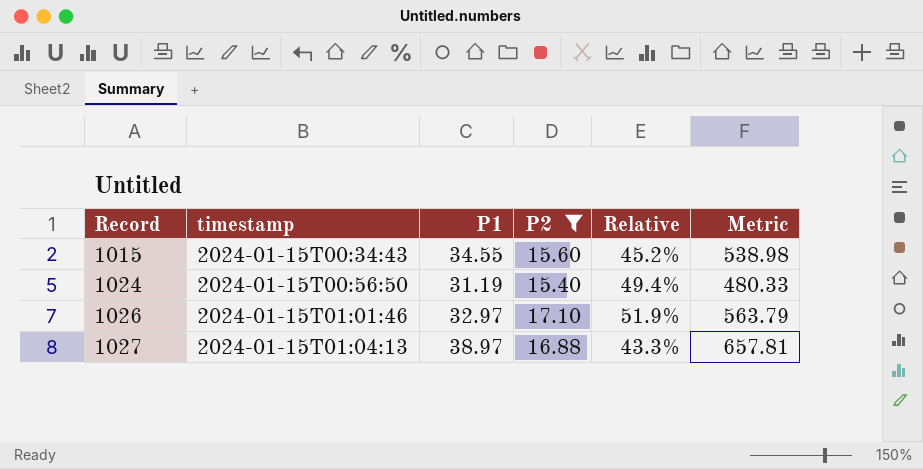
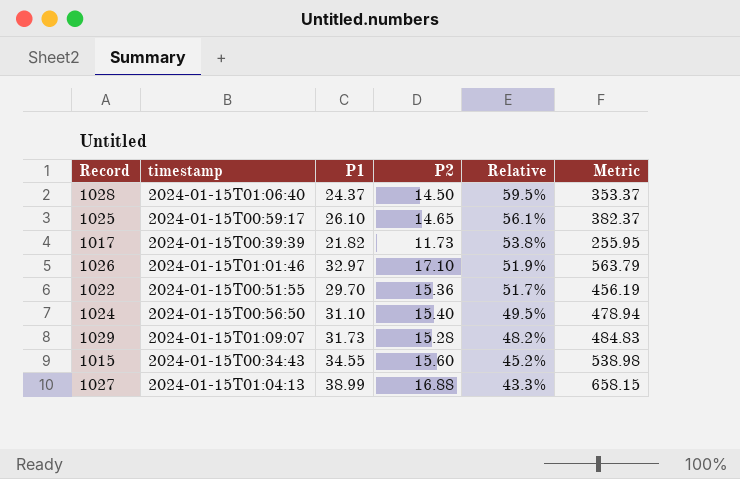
filter: P2 >= 15.40 -> none
row order: Record ascending -> Relative descending
1024 | P1: 31.19 -> 31.10
1024 | Relative: 49.4% -> 49.5%
1024 | Metric: 480.33 -> 478.94
1027 | P1: 38.97 -> 38.99
1027 | Metric: 657.81 -> 658.15

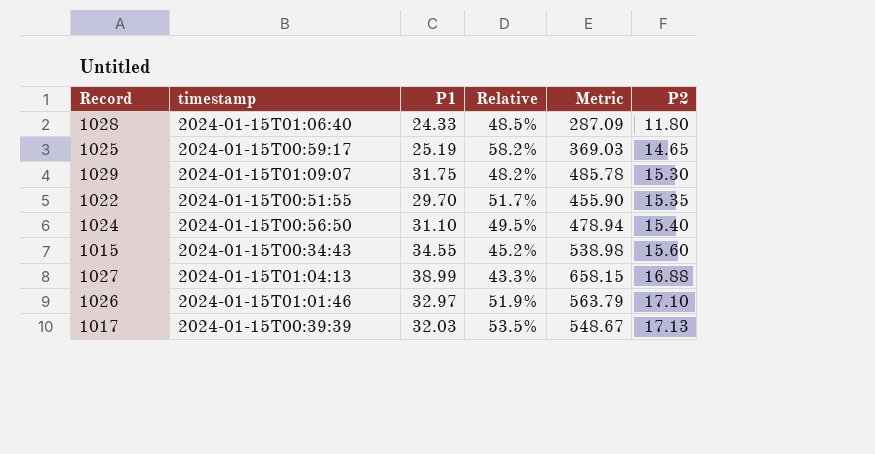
row order: Relative descending -> P2 ascending
column P2 | position: 4 -> 6
1028 | P1: 24.37 -> 24.33
1028 | Relative: 59.5% -> 48.5%
1028 | Metric: 353.37 -> 287.09
1028 | P2: 14.50 -> 11.80
1025 | P1: 26.10 -> 25.19
1025 | Relative: 56.1% -> 58.2%
1025 | Metric: 382.37 -> 369.03
1029 | P1: 31.73 -> 31.75
1029 | Metric: 484.83 -> 485.78
1029 | P2: 15.28 -> 15.30
1022 | Metric: 456.19 -> 455.90
1022 | P2: 15.36 -> 15.35
1017 | P1: 21.82 -> 32.03
1017 | Relative: 53.8% -> 53.5%
1017 | Metric: 255.95 -> 548.67
1017 | P2: 11.73 -> 17.13

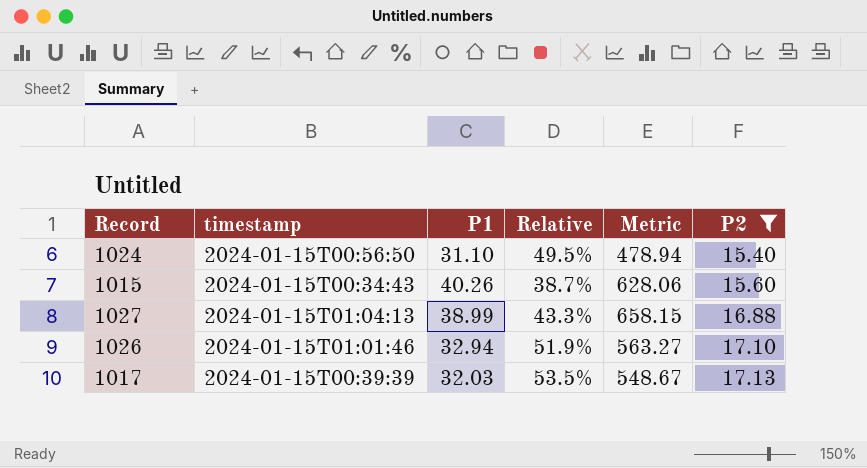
filter: none -> P2 >= 15.40
1015 | P1: 34.55 -> 40.26
1015 | Relative: 45.2% -> 38.7%
1015 | Metric: 538.98 -> 628.06
1026 | P1: 32.97 -> 32.94
1026 | Metric: 563.79 -> 563.27

